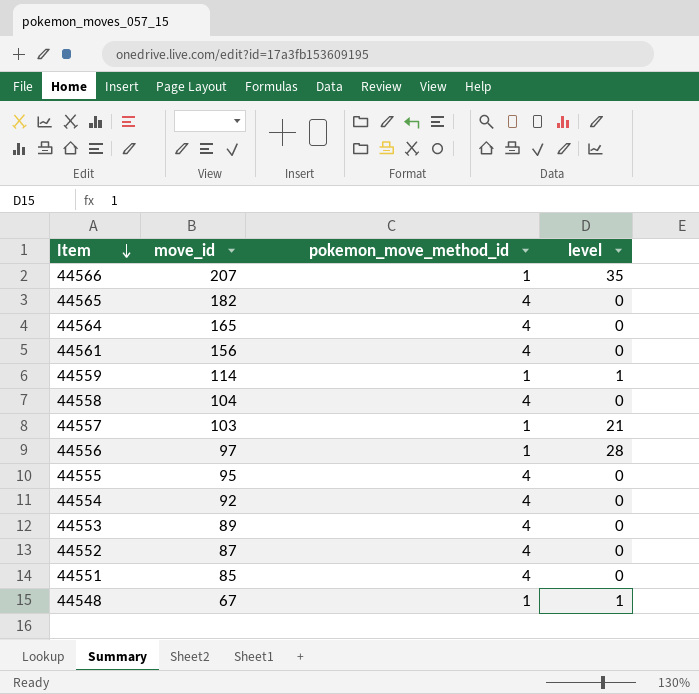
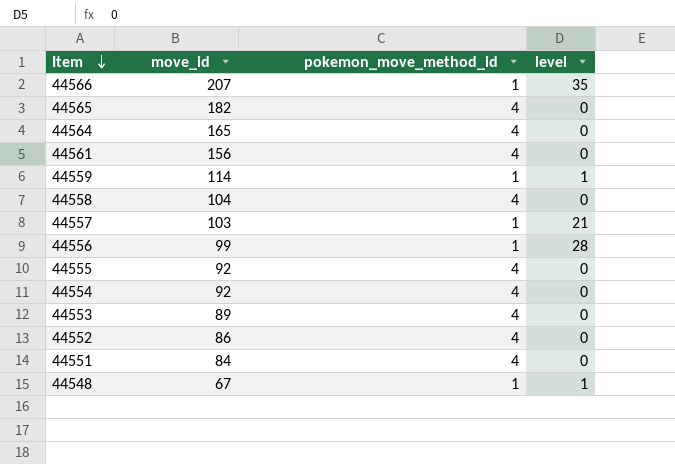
44556 | move_id: 97 -> 99
44555 | move_id: 95 -> 92
44552 | move_id: 87 -> 86
44551 | move_id: 85 -> 84

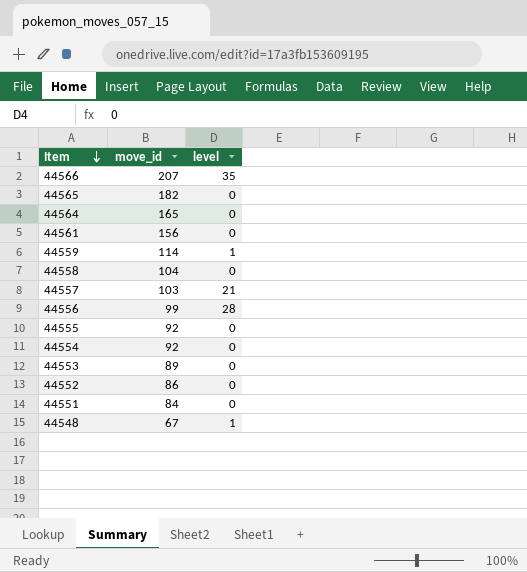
column pokemon_move_method_id | position: 3 -> none

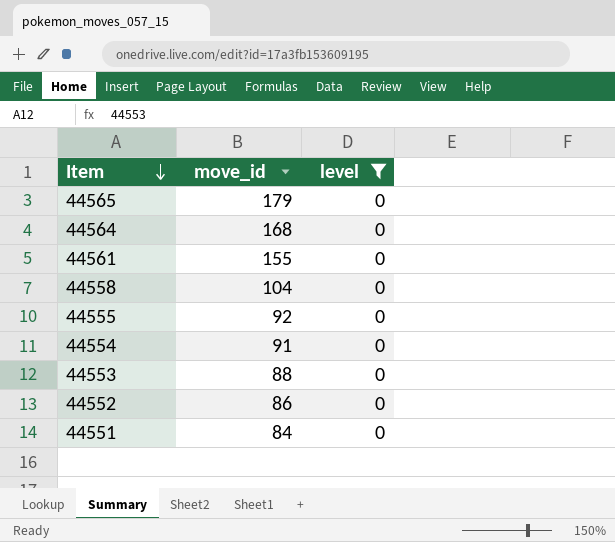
filter: none -> level = 0
44565 | move_id: 182 -> 179
44564 | move_id: 165 -> 168
44561 | move_id: 156 -> 155
44554 | move_id: 92 -> 91
44553 | move_id: 89 -> 88

